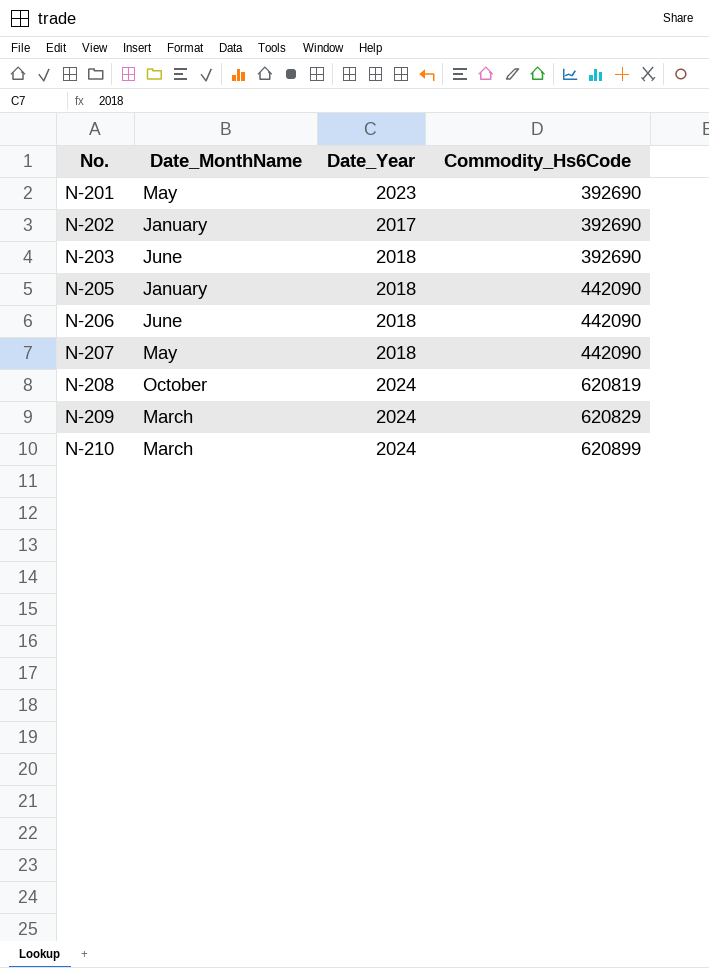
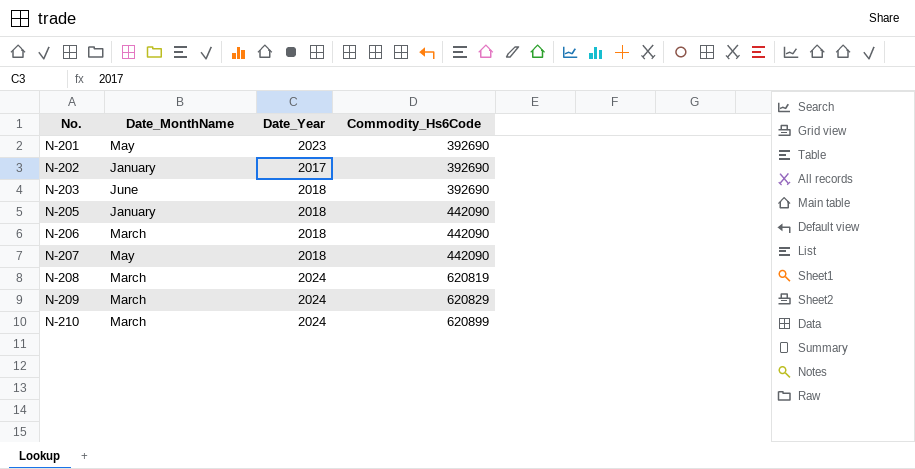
N-206 | Date_MonthName: June -> March
N-208 | Date_MonthName: October -> March

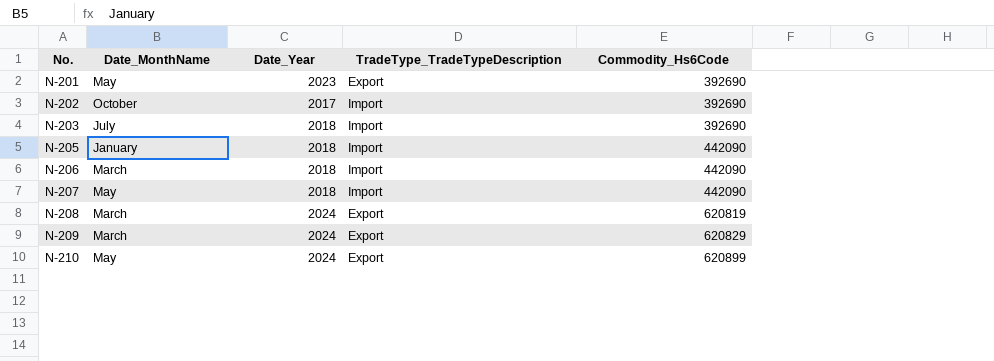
column TradeType_TradeTypeDescription | position: none -> 4
N-202 | Date_MonthName: January -> October
N-203 | Date_MonthName: June -> July
N-210 | Date_MonthName: March -> May

